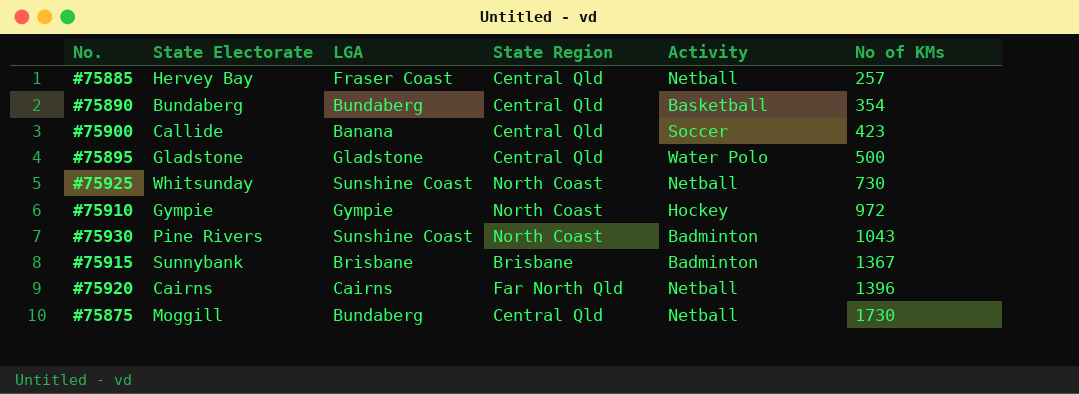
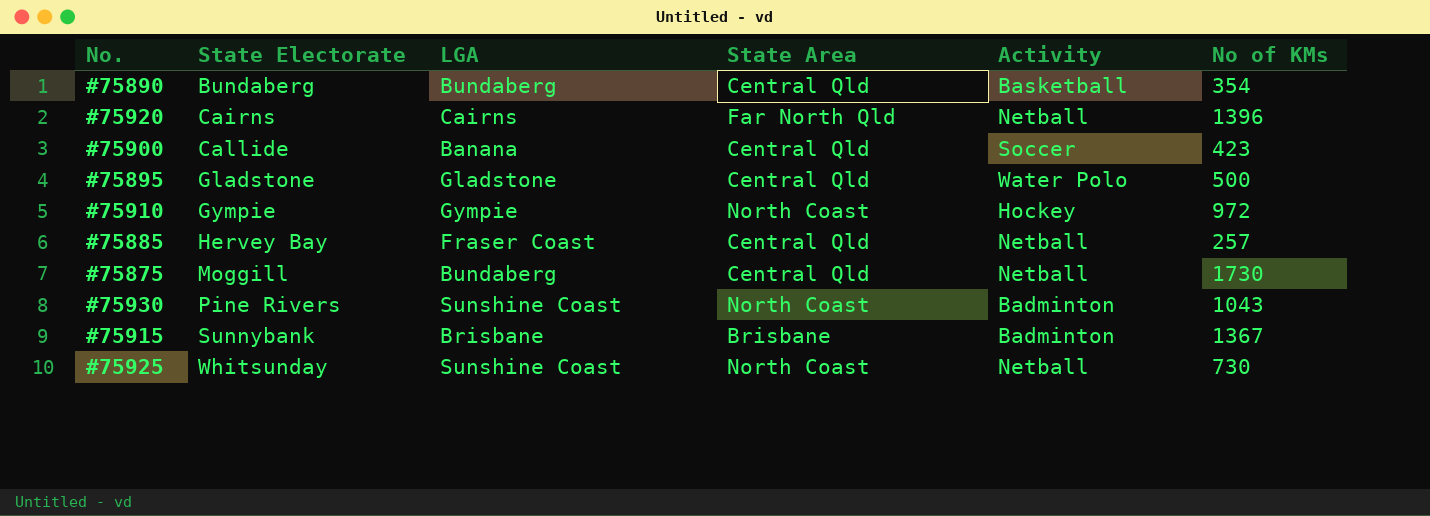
row order: No of KMs ascending -> State Electorate ascending
column name: State Region -> State Area

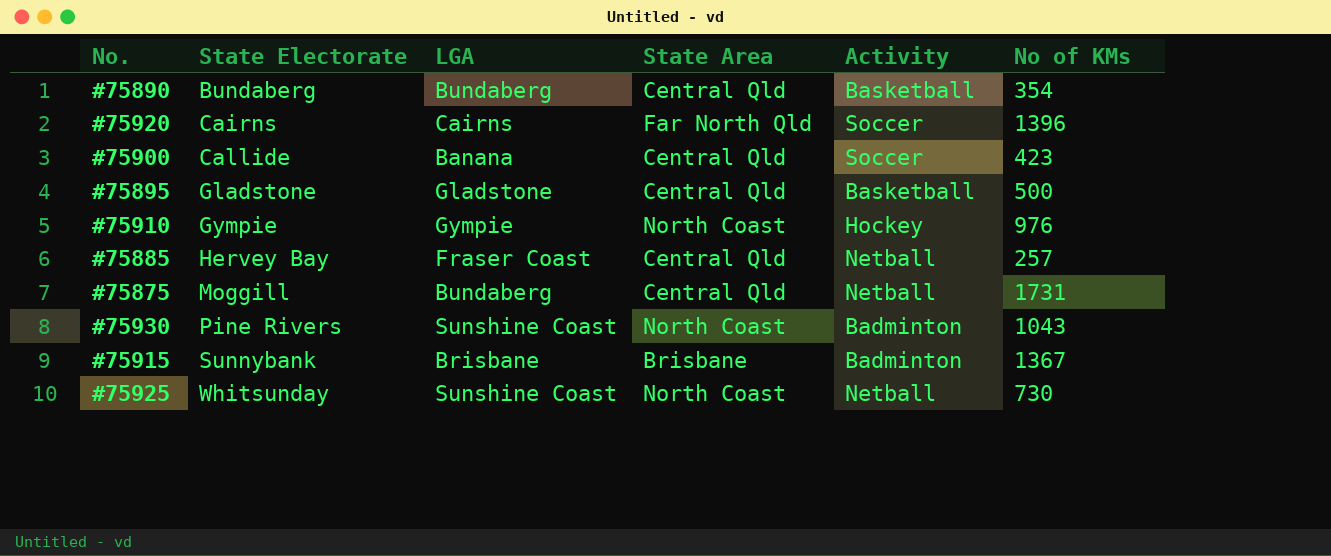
#75920 | Activity: Netball -> Soccer
#75895 | Activity: Water Polo -> Basketball
#75910 | No of KMs: 972 -> 976
#75875 | No of KMs: 1730 -> 1731

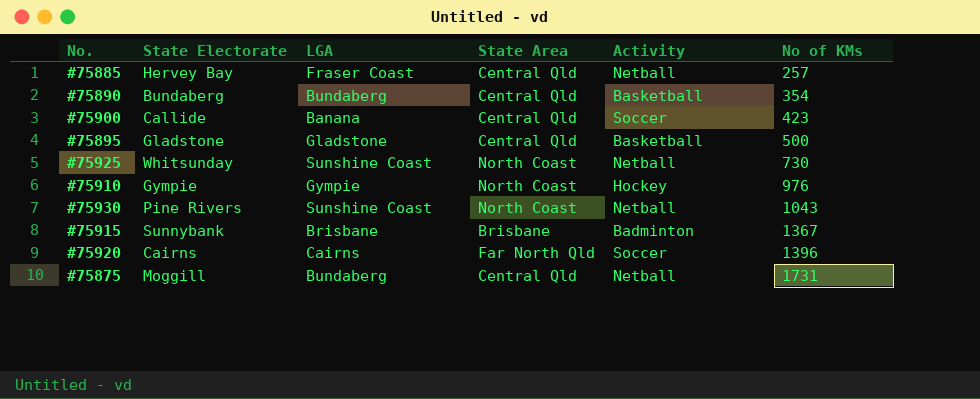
row order: State Electorate ascending -> No of KMs ascending
#75930 | Activity: Badminton -> Netball

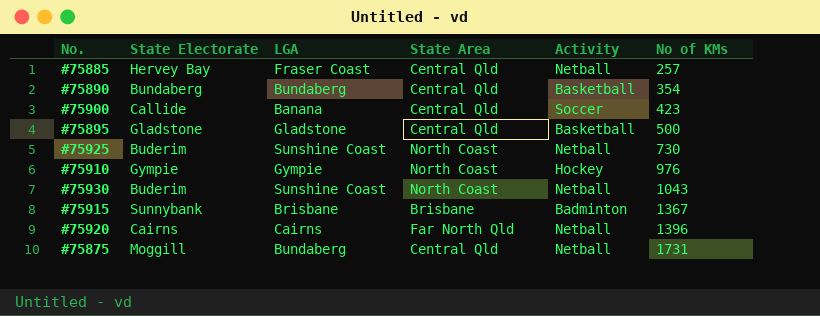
#75925 | State Electorate: Whitsunday -> Buderim
#75930 | State Electorate: Pine Rivers -> Buderim
#75920 | Activity: Soccer -> Netball

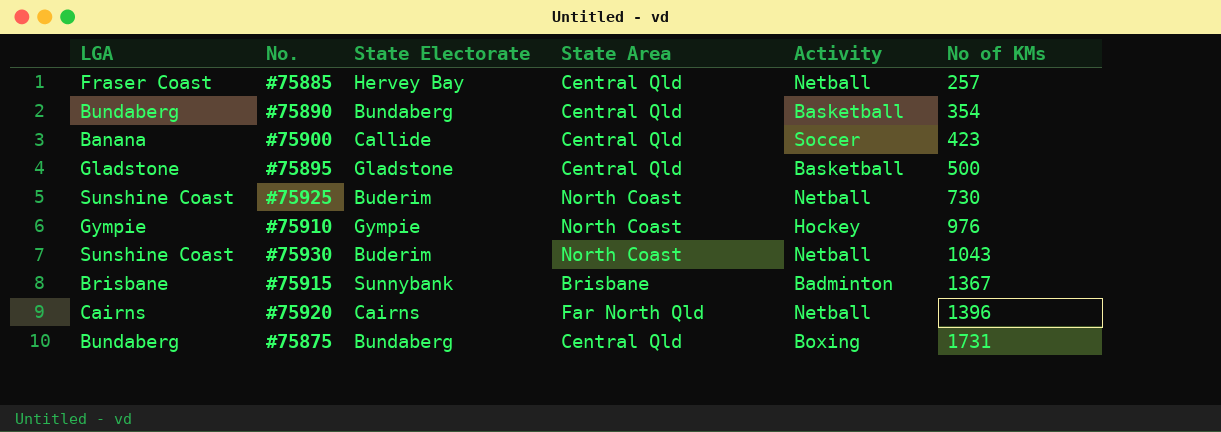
column LGA | position: 3 -> 1
#75875 | State Electorate: Moggill -> Bundaberg
#75875 | Activity: Netball -> Boxing

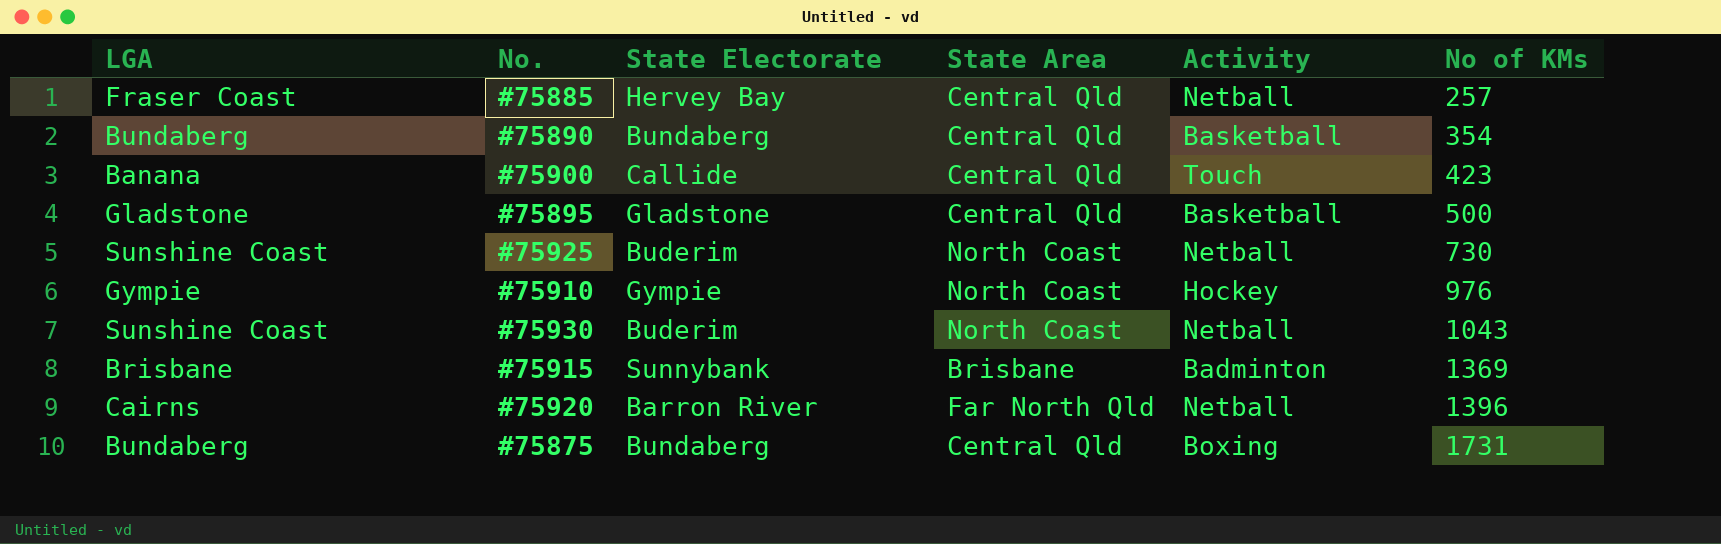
#75900 | Activity: Soccer -> Touch
#75915 | No of KMs: 1367 -> 1369
#75920 | State Electorate: Cairns -> Barron River

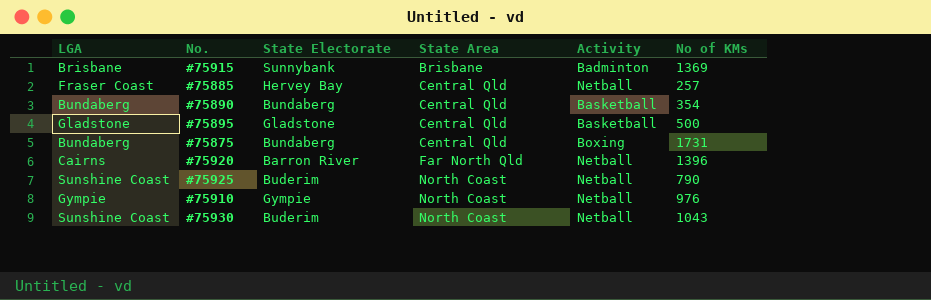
row order: No of KMs ascending -> State Area ascending
row #75900: Banana | Callide | Central Qld | Touch | 423 -> none
#75925 | No of KMs: 730 -> 790
#75910 | Activity: Hockey -> Netball

